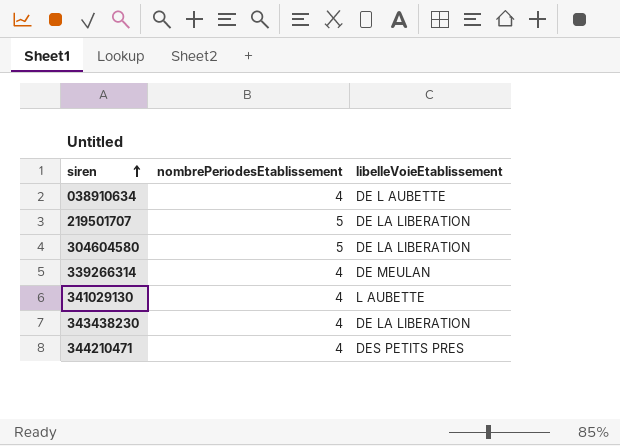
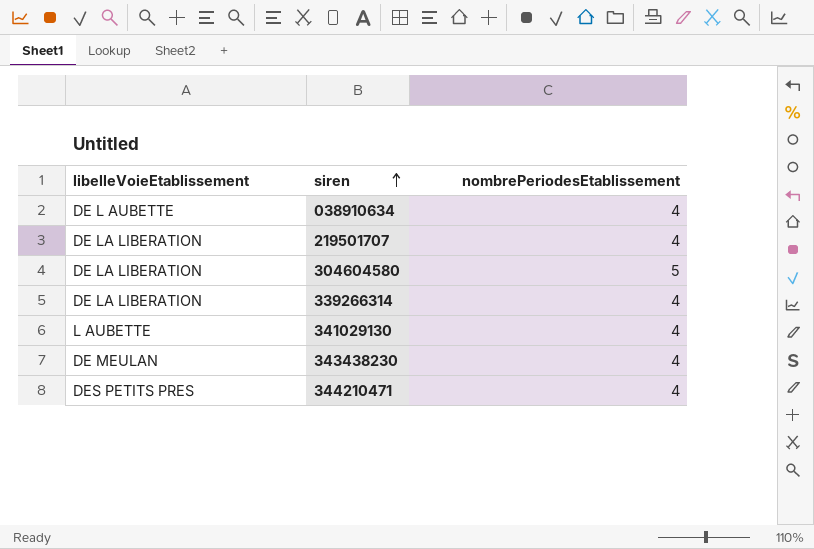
column libelleVoieEtablissement | position: 3 -> 1
219501707 | nombrePeriodesEtablissement: 5 -> 4
339266314 | libelleVoieEtablissement: DE MEULAN -> DE LA LIBERATION
343438230 | libelleVoieEtablissement: DE LA LIBERATION -> DE MEULAN

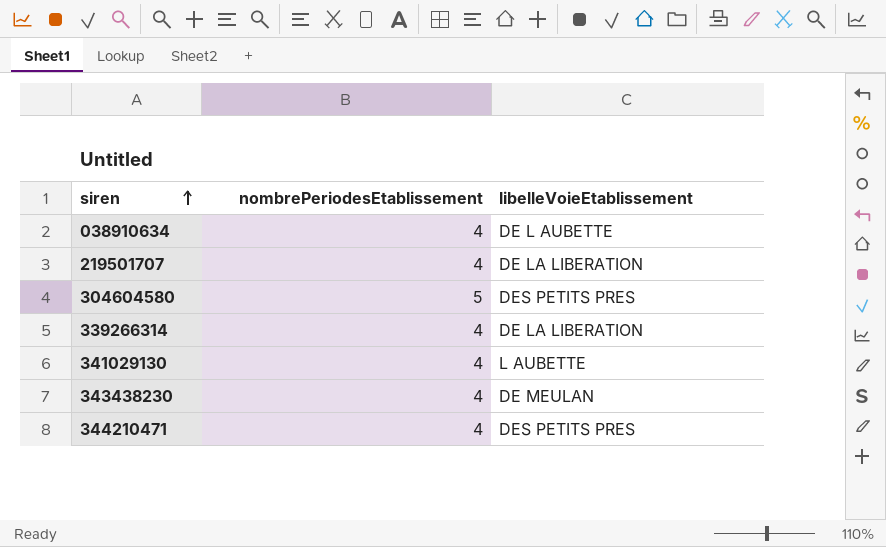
column libelleVoieEtablissement | position: 1 -> 3
304604580 | libelleVoieEtablissement: DE LA LIBERATION -> DES PETITS PRES

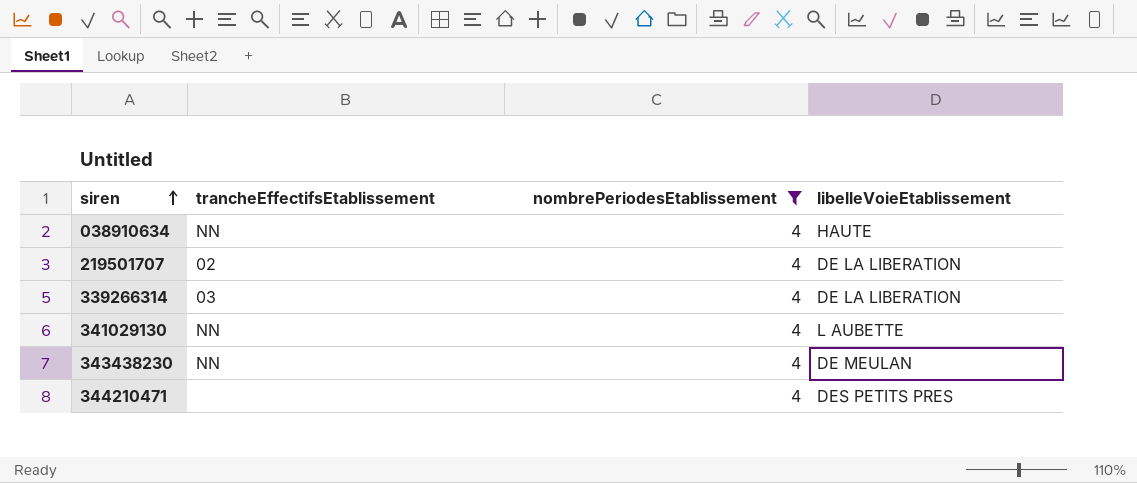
filter: none -> nombrePeriodesEtablissement = 4
column trancheEffectifsEtablissement | position: none -> 2
038910634 | libelleVoieEtablissement: DE L AUBETTE -> HAUTE

